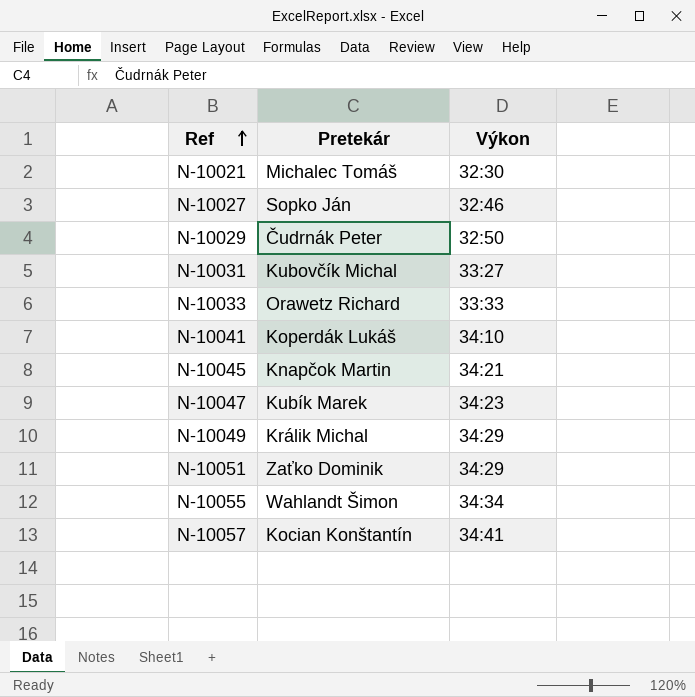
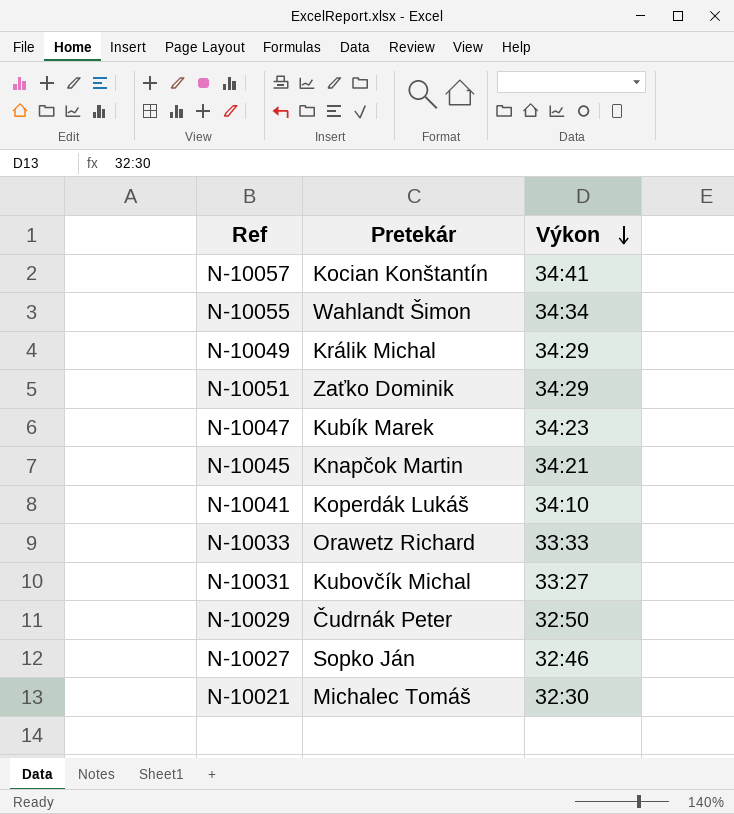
row order: Ref ascending -> Výkon descending

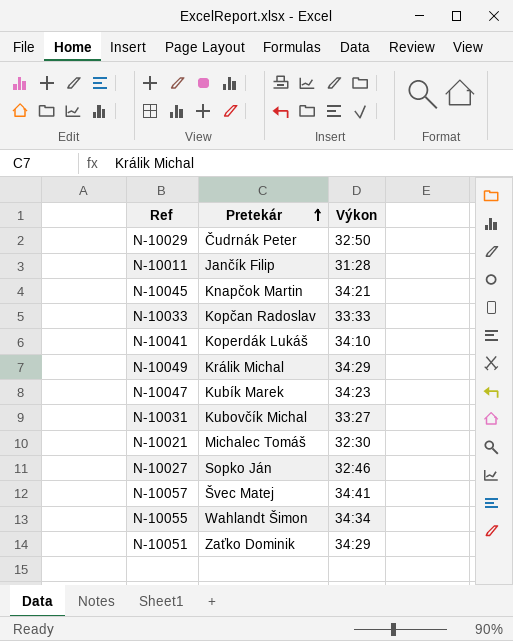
row order: Výkon descending -> Pretekár ascending
row N-10011: none -> Jančík Filip | 31:28
N-10033 | Pretekár: Orawetz Richard -> Kopčan Radoslav
N-10057 | Pretekár: Kocian Konštantín -> Švec Matej

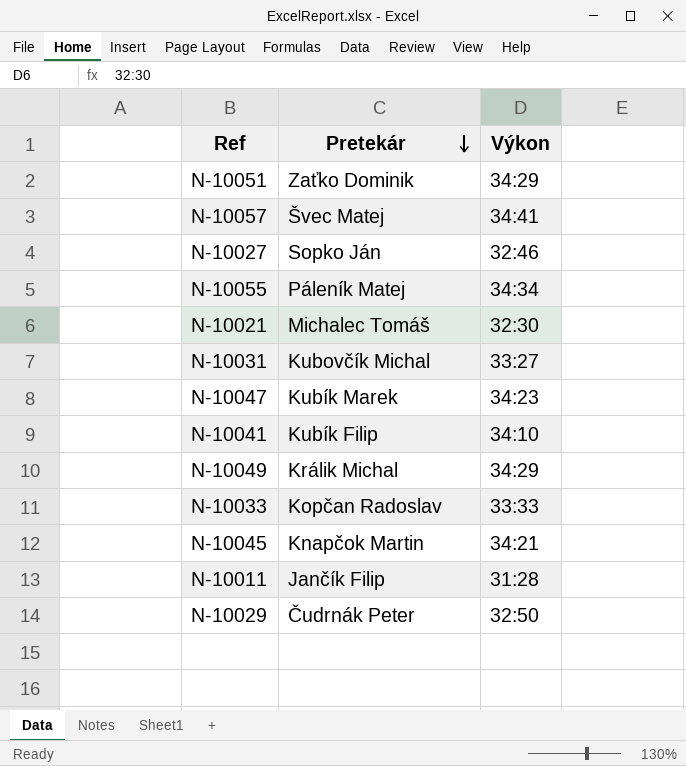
row order: Pretekár ascending -> Pretekár descending
N-10055 | Pretekár: Wahlandt Šimon -> Páleník Matej
N-10041 | Pretekár: Koperdák Lukáš -> Kubík Filip

